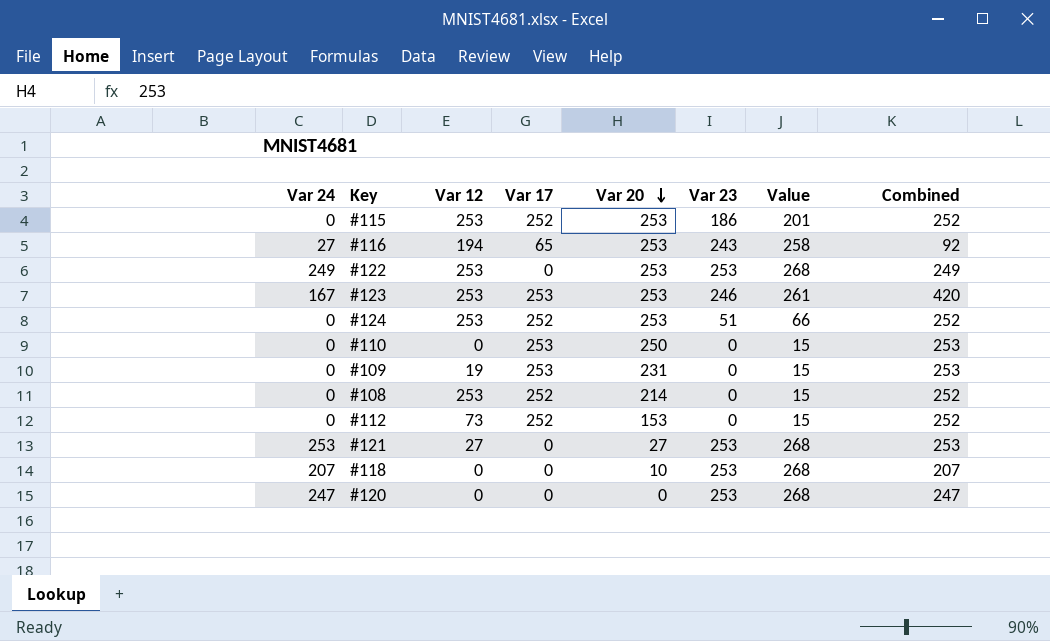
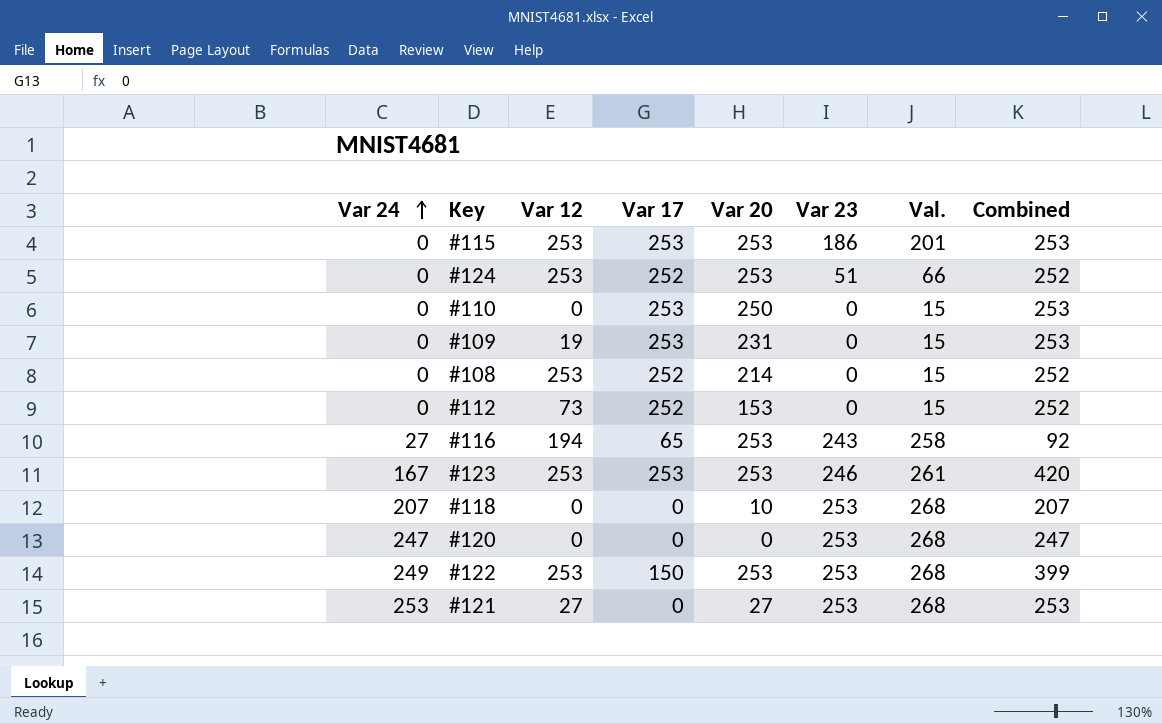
row order: Var 20 descending -> Var 24 ascending
column name: Value -> Val.
#115 | Var 17: 252 -> 253
#115 | Combined: 252 -> 253
#122 | Var 17: 0 -> 150
#122 | Combined: 249 -> 399

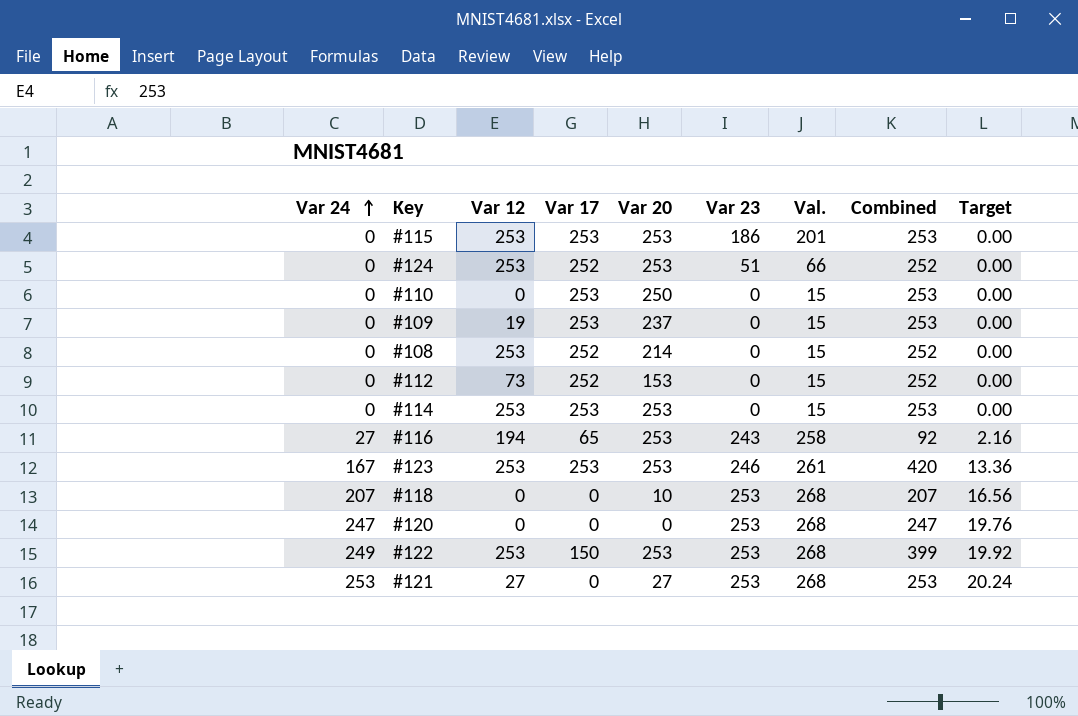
column Target | formula: none -> [Var 24] * 0.08
#109 | Var 20: 231 -> 237
row #114: none -> 0 | 253 | 253 | 253 | 0 | 15 | 253 | 0.00

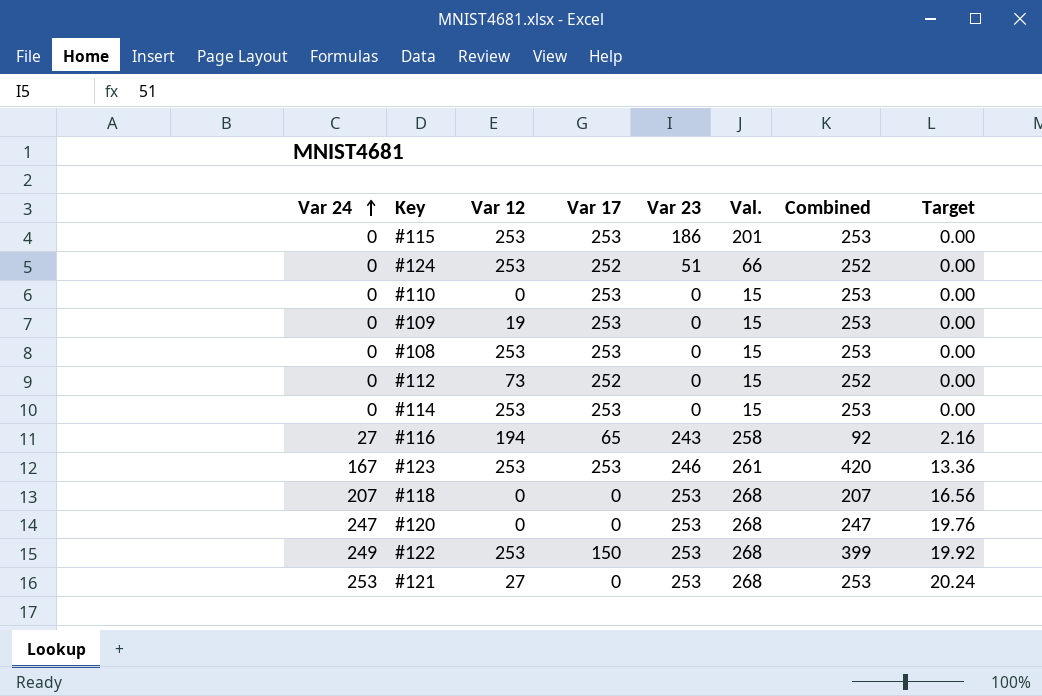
column Var 20 | position: 5 -> none
#108 | Var 17: 252 -> 253
#108 | Combined: 252 -> 253

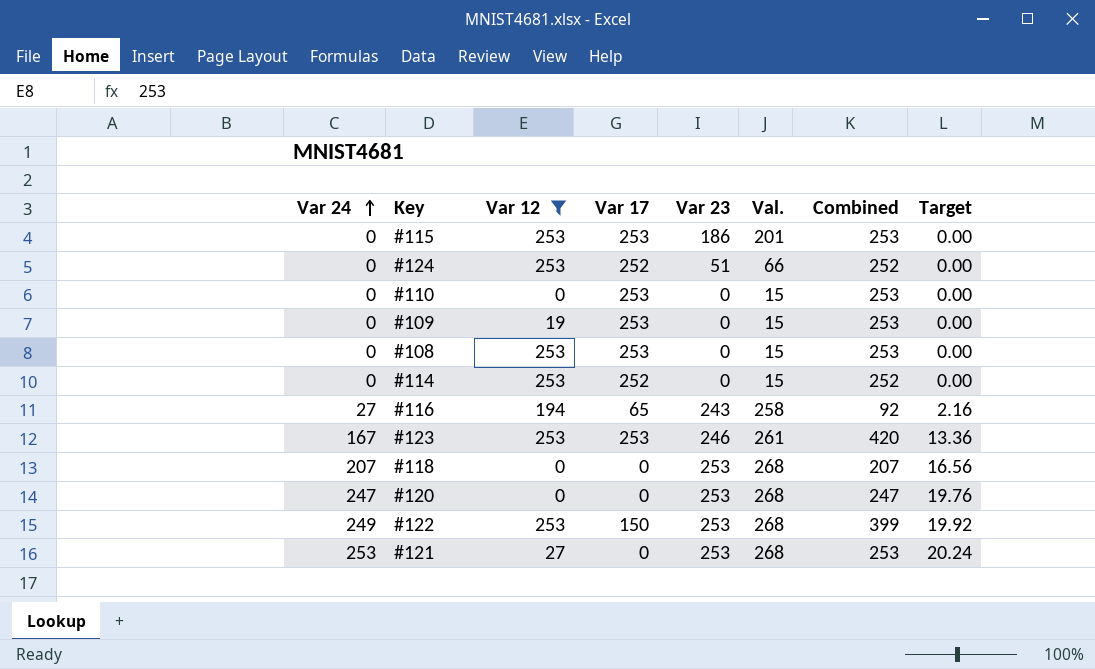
filter: none -> Var 12 != 73
#114 | Var 17: 253 -> 252
#114 | Combined: 253 -> 252

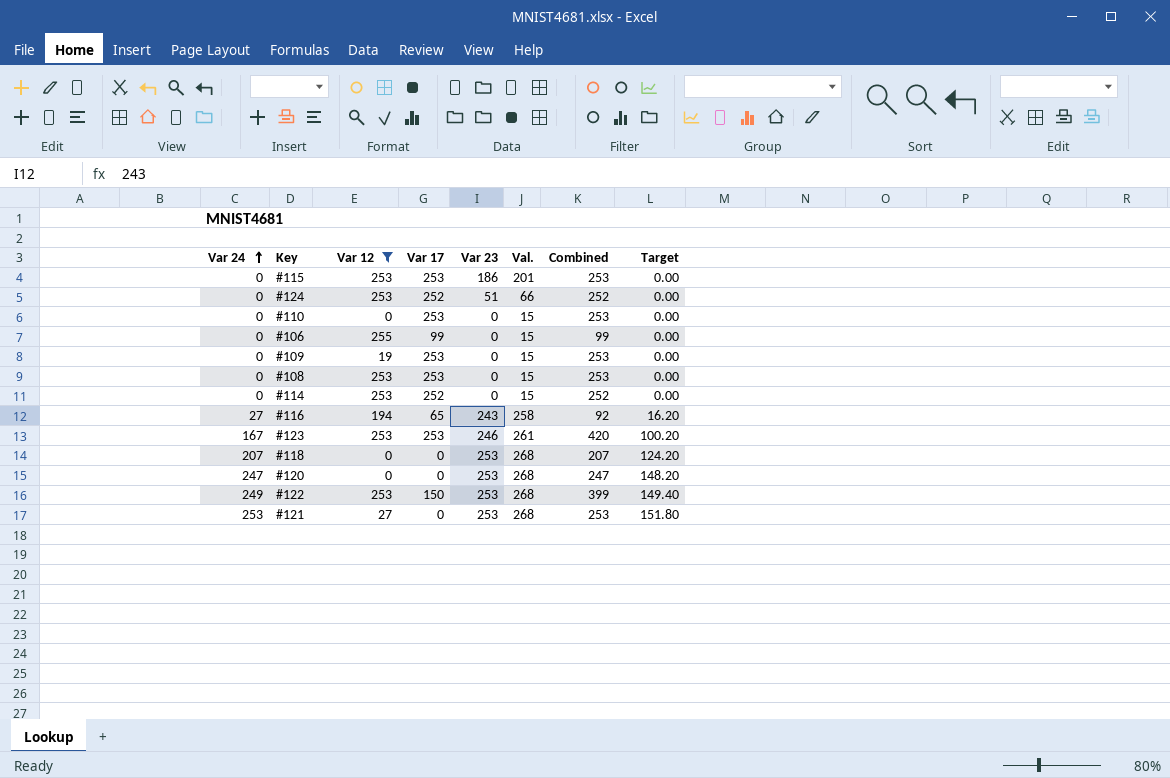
column Target | formula: [Var 24] * 0.08 -> [Var 24] * 0.6
row #106: none -> 0 | 255 | 99 | 0 | 15 | 99 | 0.00

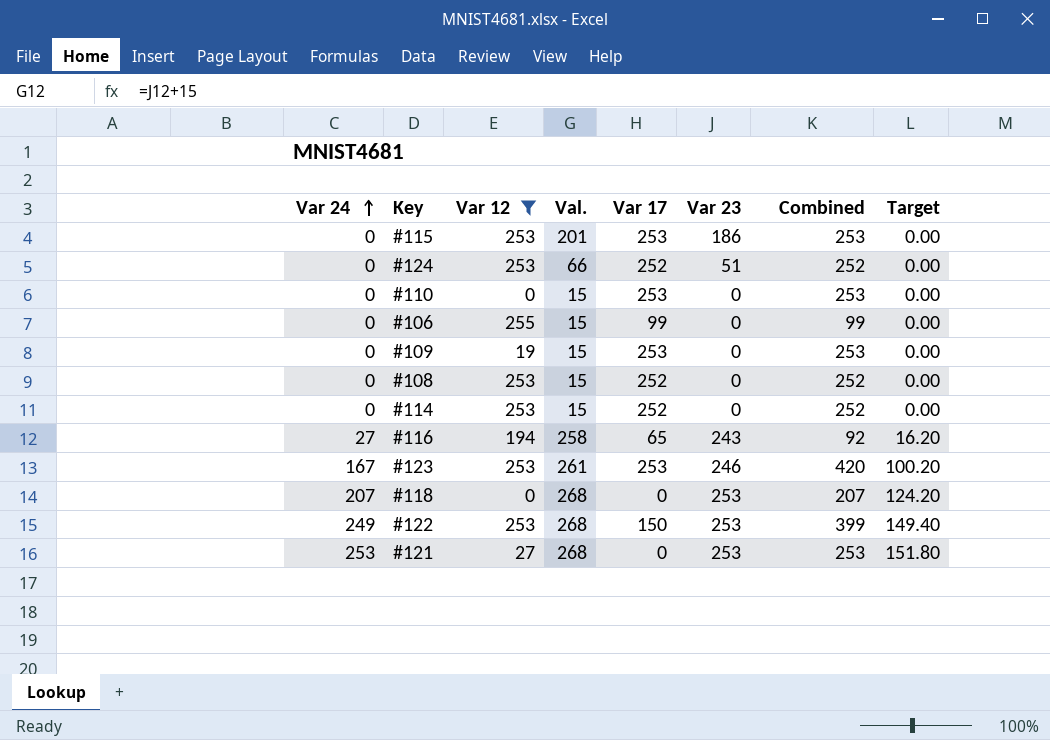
column Val. | position: 6 -> 4
row #120: 247 | 0 | 0 | 253 | 268 | 247 | 148.20 -> none
#108 | Var 17: 253 -> 252
#108 | Combined: 253 -> 252

